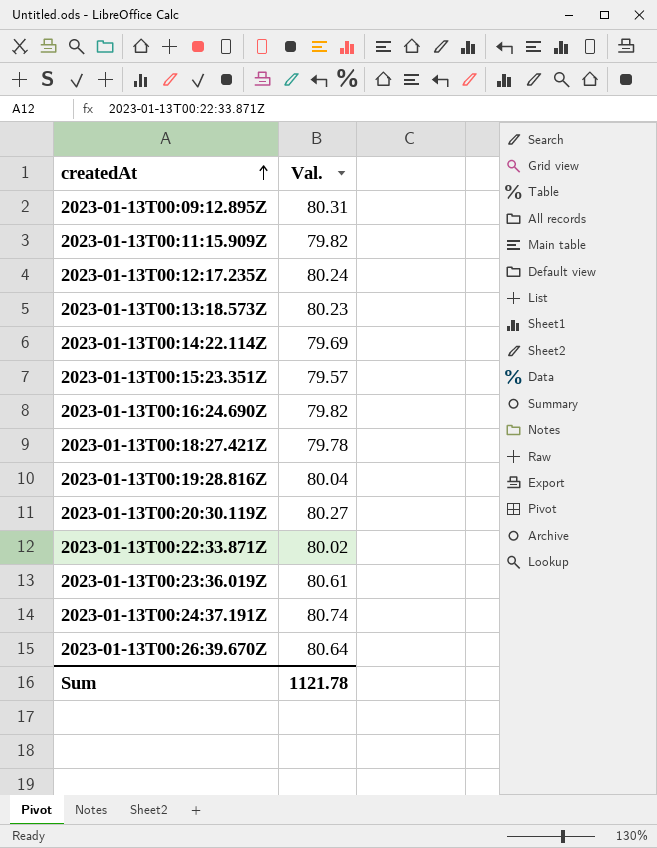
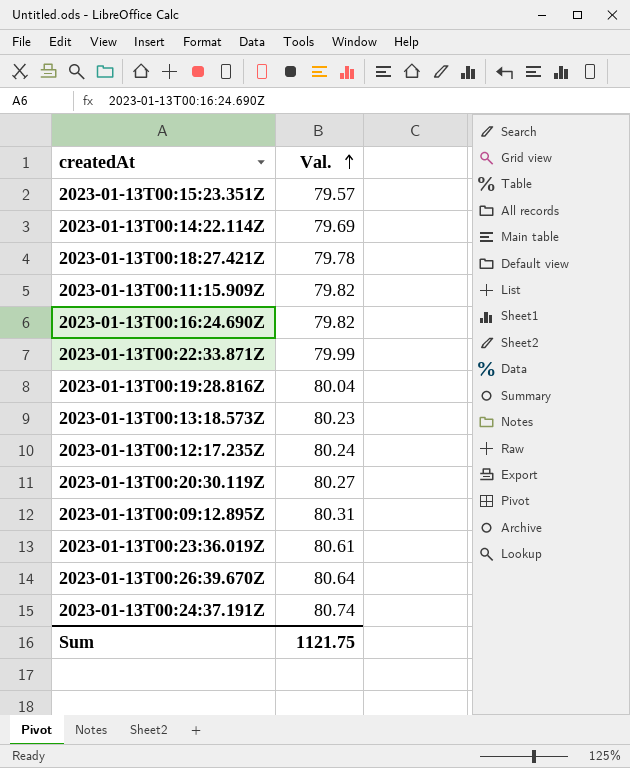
row order: createdAt ascending -> Val. ascending
2023-01-13T00:22:33.871Z | Val.: 80.02 -> 79.99
Sum | Val.: 1121.78 -> 1121.75

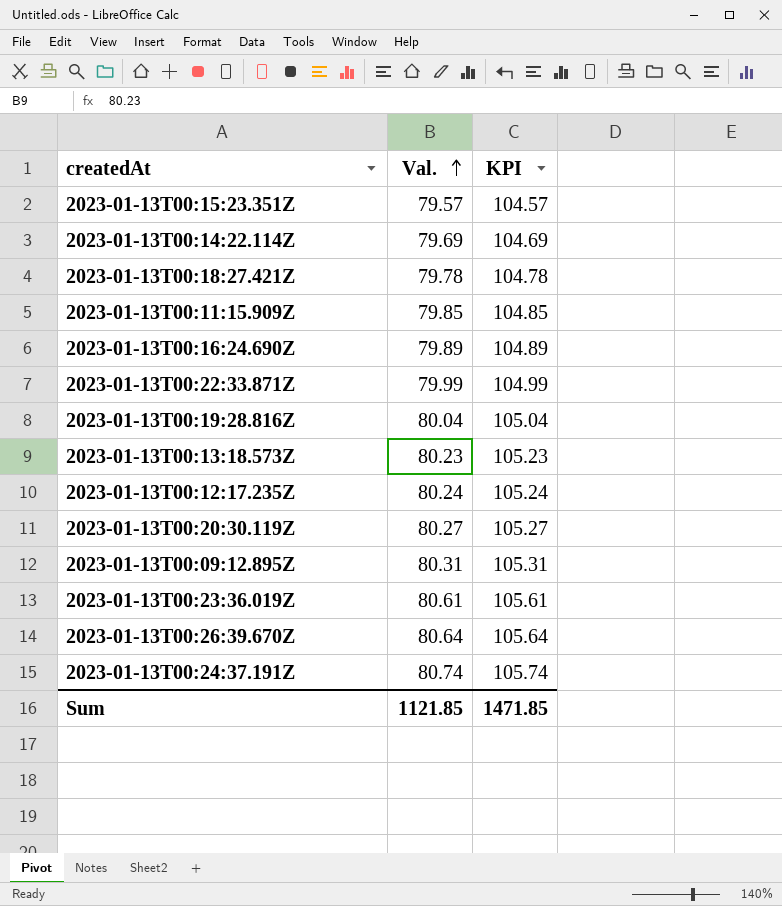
column KPI | formula: none -> [Val.] + 25
2023-01-13T00:11:15.909Z | Val.: 79.82 -> 79.85
2023-01-13T00:16:24.690Z | Val.: 79.82 -> 79.89
Sum | Val.: 1121.75 -> 1121.85

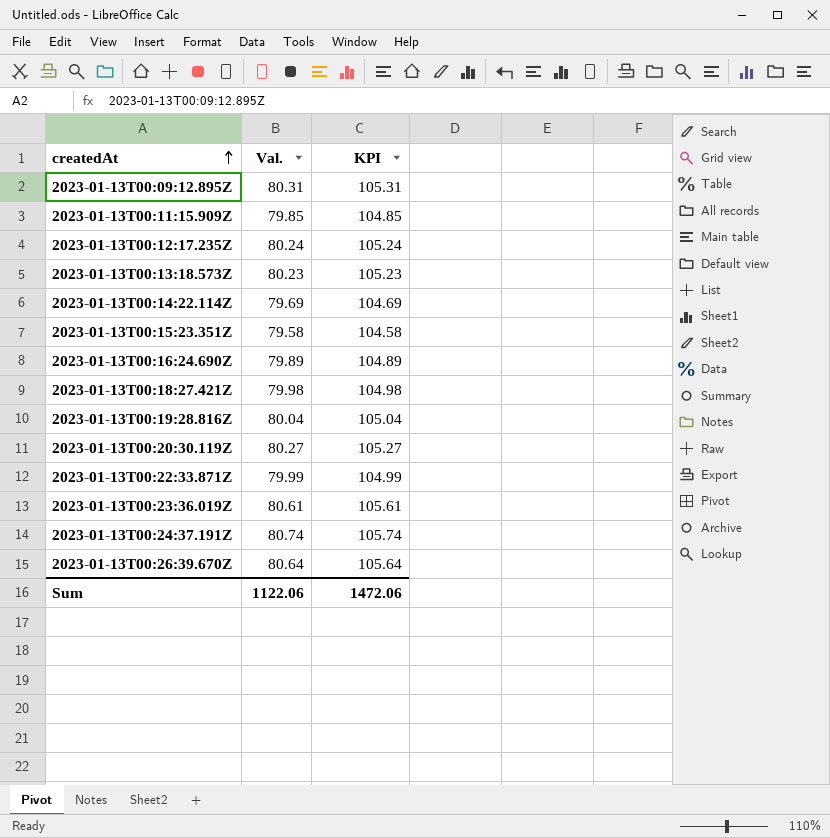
row order: Val. ascending -> createdAt ascending
2023-01-13T00:15:23.351Z | Val.: 79.57 -> 79.58
2023-01-13T00:15:23.351Z | KPI: 104.57 -> 104.58
2023-01-13T00:18:27.421Z | Val.: 79.78 -> 79.98
2023-01-13T00:18:27.421Z | KPI: 104.78 -> 104.98
Sum | Val.: 1121.85 -> 1122.06
Sum | KPI: 1471.85 -> 1472.06

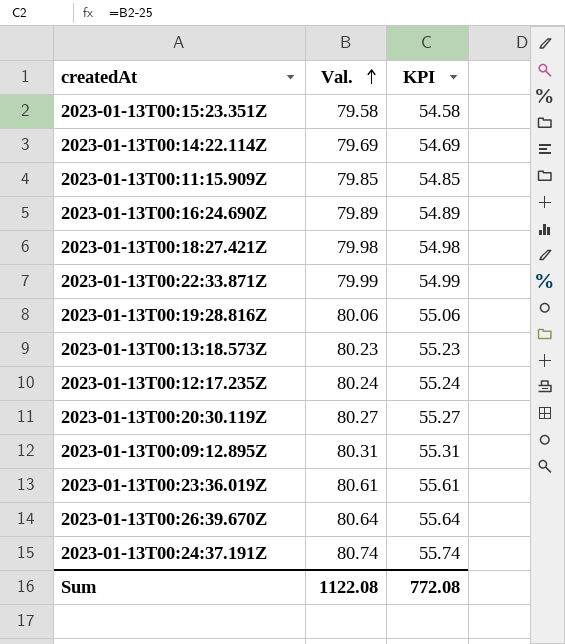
row order: createdAt ascending -> Val. ascending
column KPI | formula: [Val.] + 25 -> [Val.] - 25
2023-01-13T00:19:28.816Z | Val.: 80.04 -> 80.06
Sum | Val.: 1122.06 -> 1122.08
Sum | KPI: 1472.06 -> 772.08

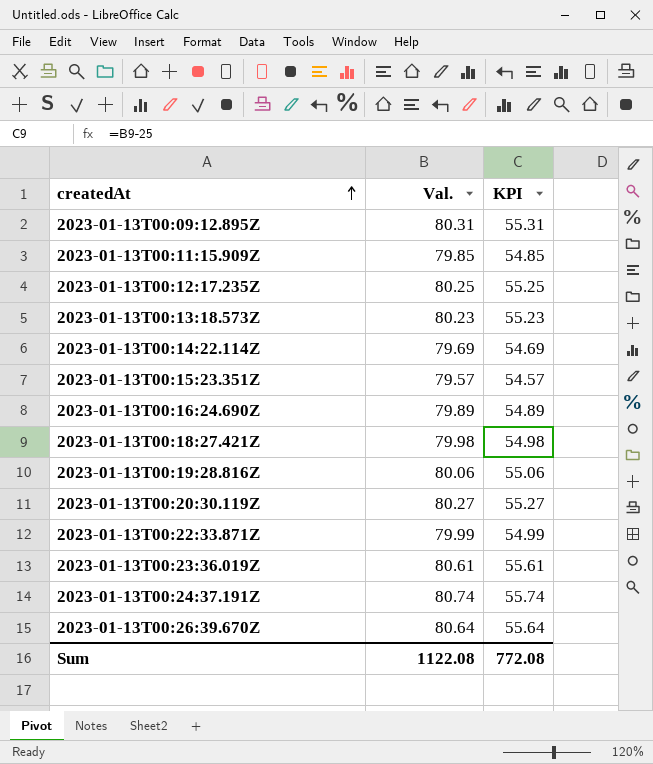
row order: Val. ascending -> createdAt ascending
2023-01-13T00:12:17.235Z | Val.: 80.24 -> 80.25
2023-01-13T00:12:17.235Z | KPI: 55.24 -> 55.25
2023-01-13T00:15:23.351Z | Val.: 79.58 -> 79.57
2023-01-13T00:15:23.351Z | KPI: 54.58 -> 54.57

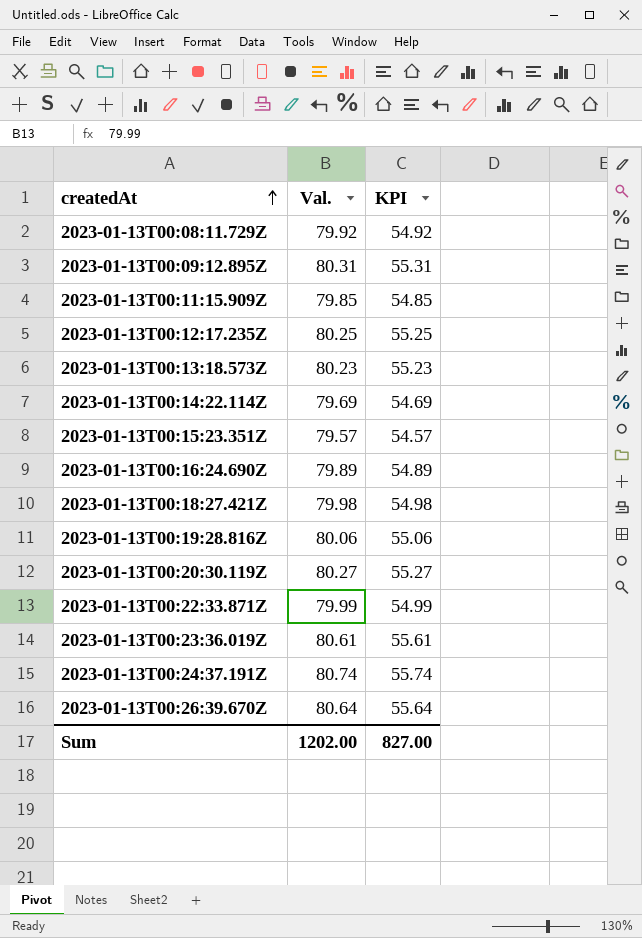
row 2023-01-13T00:08:11.729Z: none -> 79.92 | 54.92
Sum | Val.: 1122.08 -> 1202.00
Sum | KPI: 772.08 -> 827.00

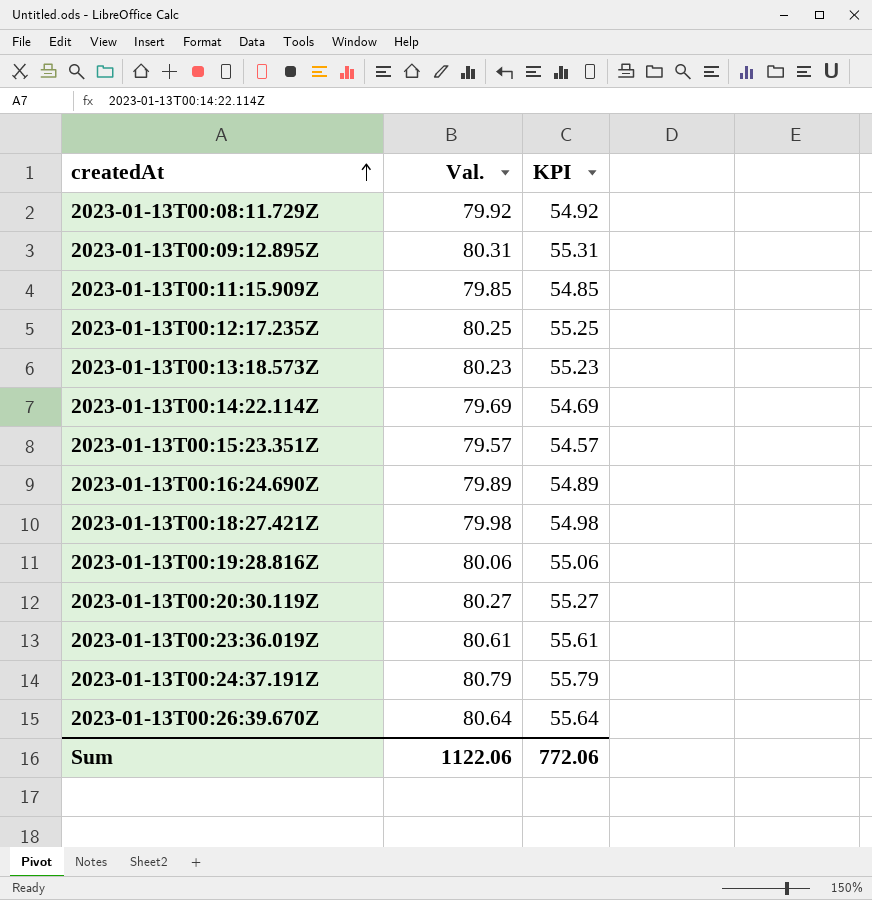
row 2023-01-13T00:22:33.871Z: 79.99 | 54.99 -> none
2023-01-13T00:24:37.191Z | Val.: 80.74 -> 80.79
2023-01-13T00:24:37.191Z | KPI: 55.74 -> 55.79
Sum | Val.: 1202.00 -> 1122.06
Sum | KPI: 827.00 -> 772.06

